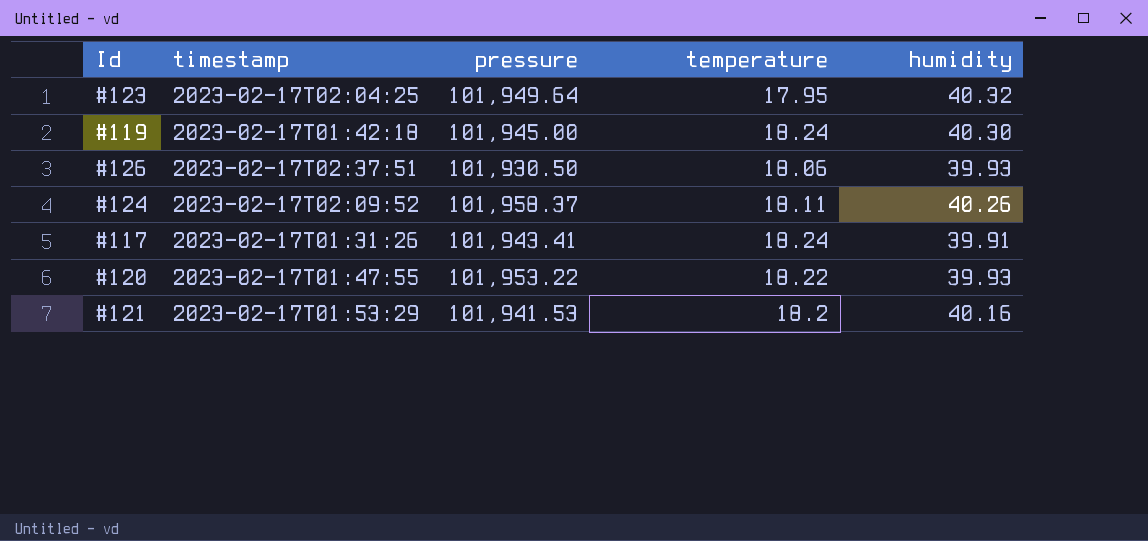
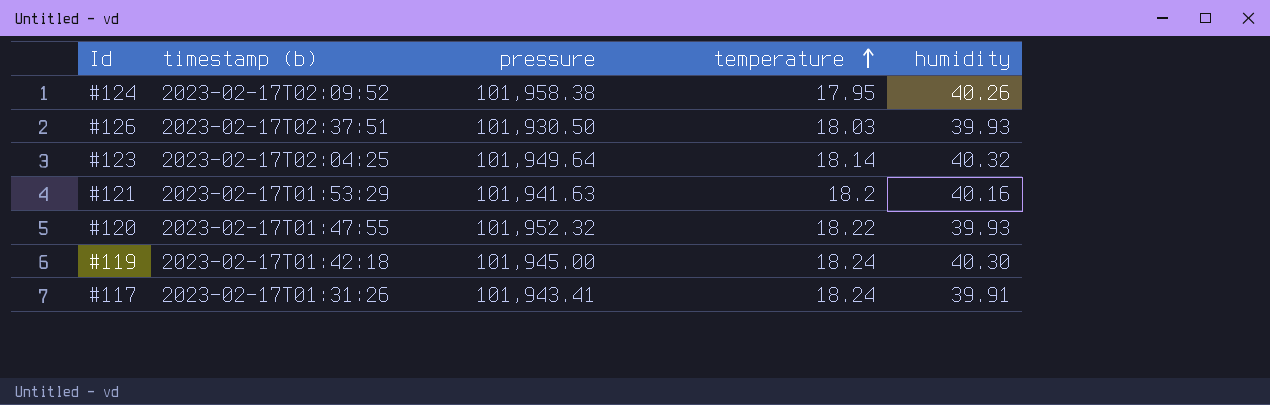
row order: none -> temperature ascending
column name: timestamp -> timestamp (b)
#124 | pressure: 101,958.37 -> 101,958.38
#124 | temperature: 18.11 -> 17.95
#126 | temperature: 18.06 -> 18.03
#123 | temperature: 17.95 -> 18.14
#121 | pressure: 101,941.53 -> 101,941.63
#120 | pressure: 101,953.22 -> 101,952.32

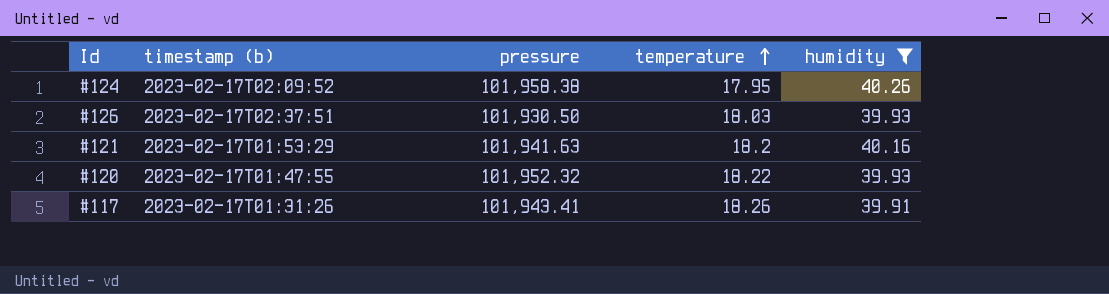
filter: none -> humidity <= 40.26
#117 | temperature: 18.24 -> 18.26

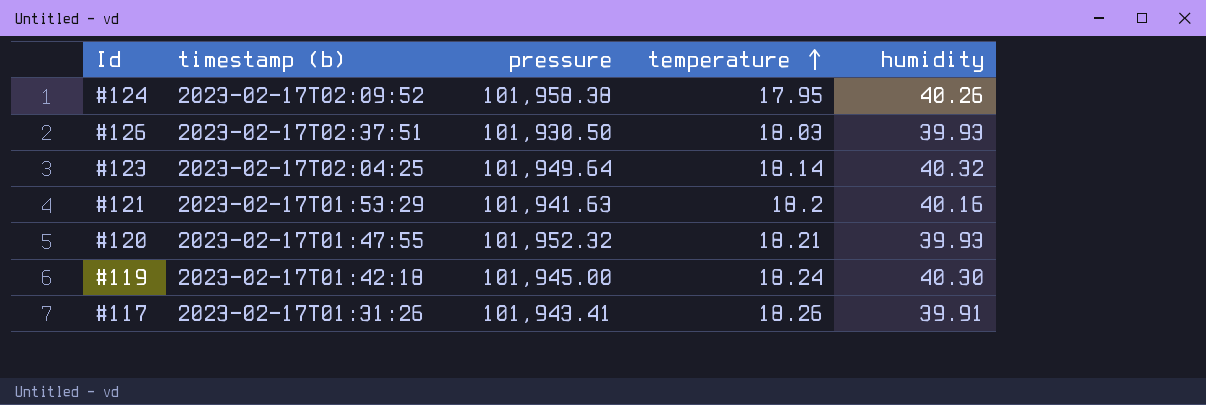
filter: humidity <= 40.26 -> none
#120 | temperature: 18.22 -> 18.21

